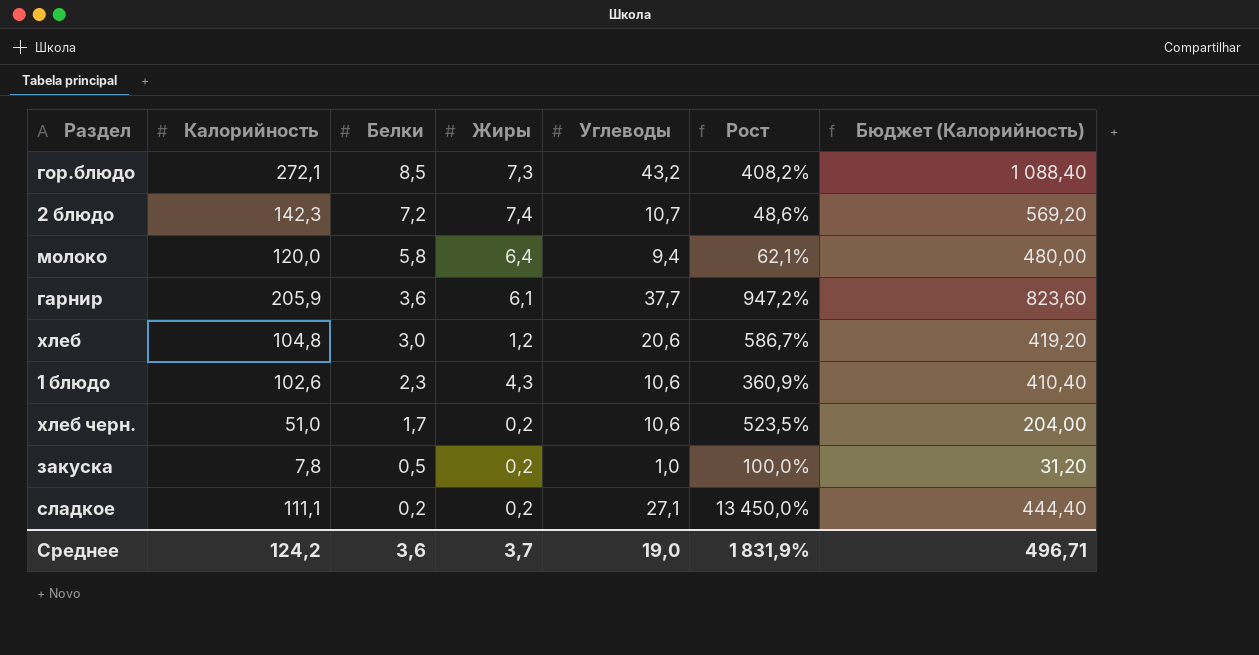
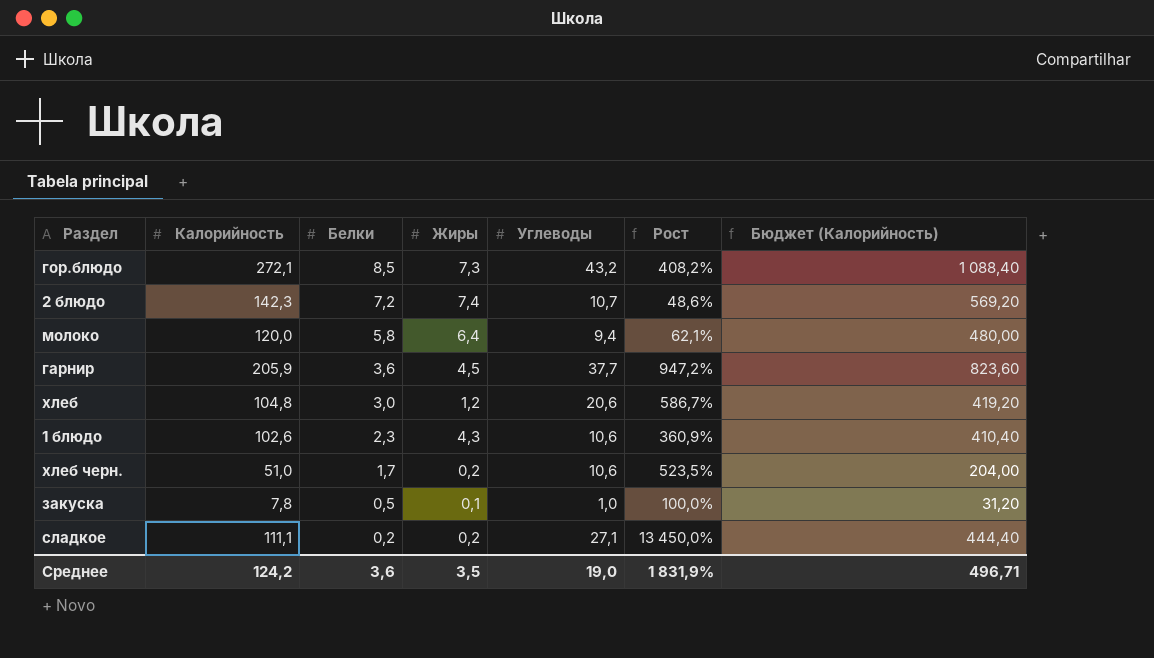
гарнир | Жиры: 6,1 -> 4,5
закуска | Жиры: 0,2 -> 0,1
Среднее | Жиры: 3,7 -> 3,5

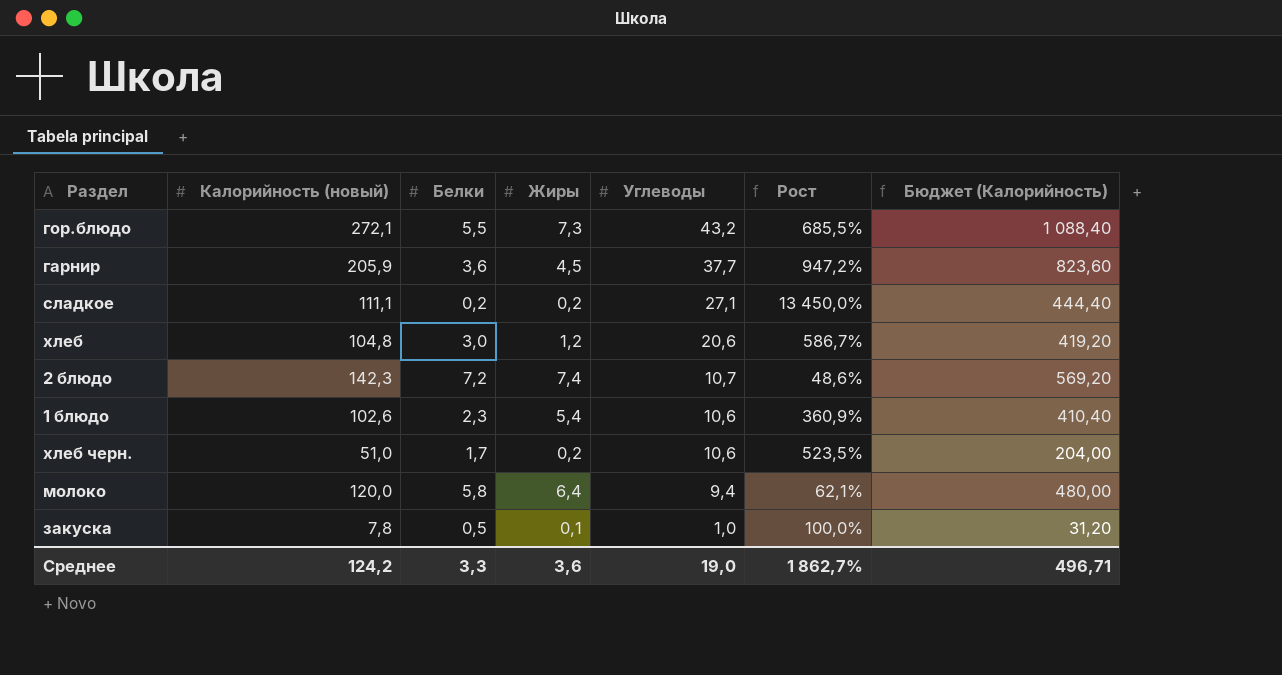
row order: Белки descending -> Углеводы descending
column name: Калорийность -> Калорийность (новый)
гор.блюдо | Белки: 8,5 -> 5,5
гор.блюдо | Рост: 408,2% -> 685,5%
1 блюдо | Жиры: 4,3 -> 5,4
Среднее | Белки: 3,6 -> 3,3
Среднее | Жиры: 3,5 -> 3,6
Среднее | Рост: 1 831,9% -> 1 862,7%

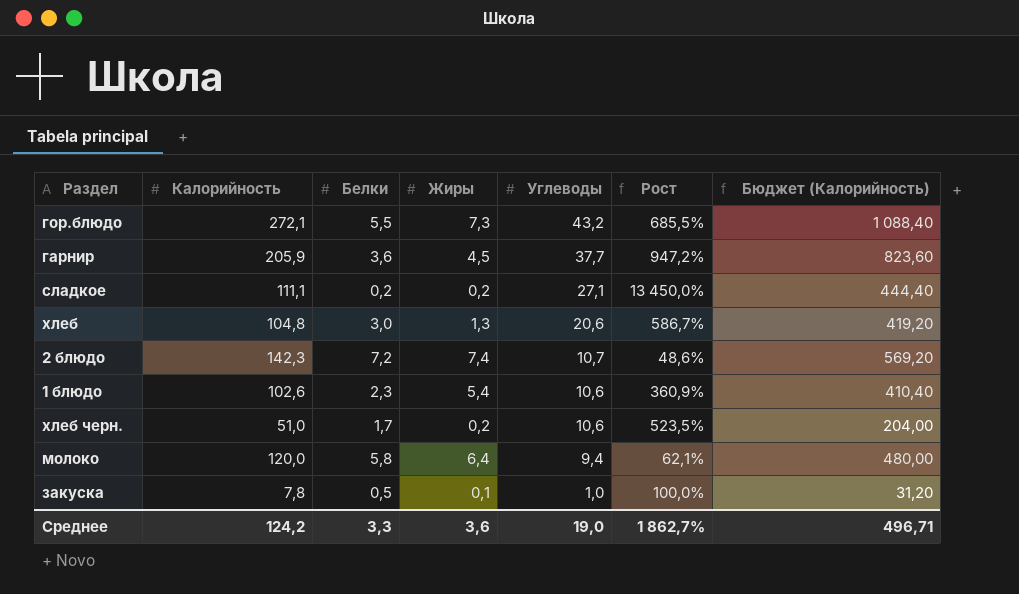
column name: Калорийность (новый) -> Калорийность
хлеб | Жиры: 1,2 -> 1,3

